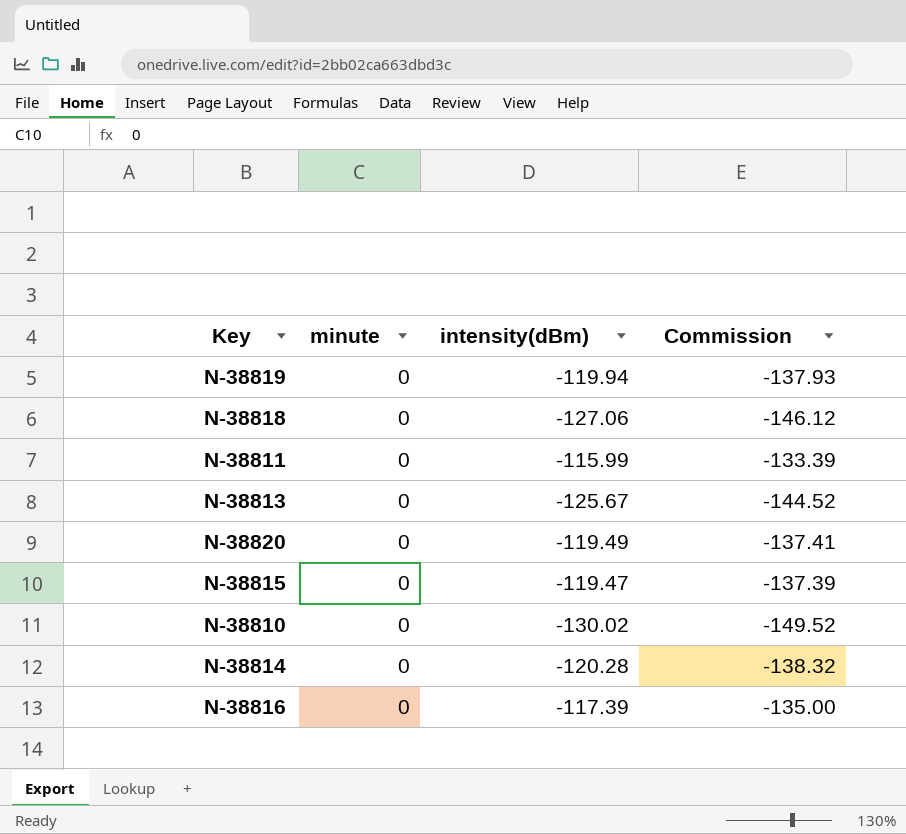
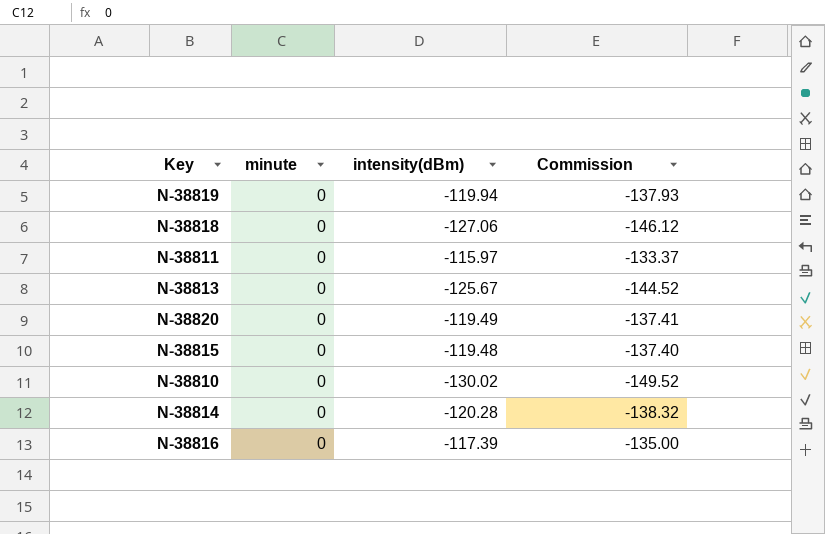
N-38811 | intensity(dBm): -115.99 -> -115.97
N-38811 | Commission: -133.39 -> -133.37
N-38815 | intensity(dBm): -119.47 -> -119.48
N-38815 | Commission: -137.39 -> -137.40

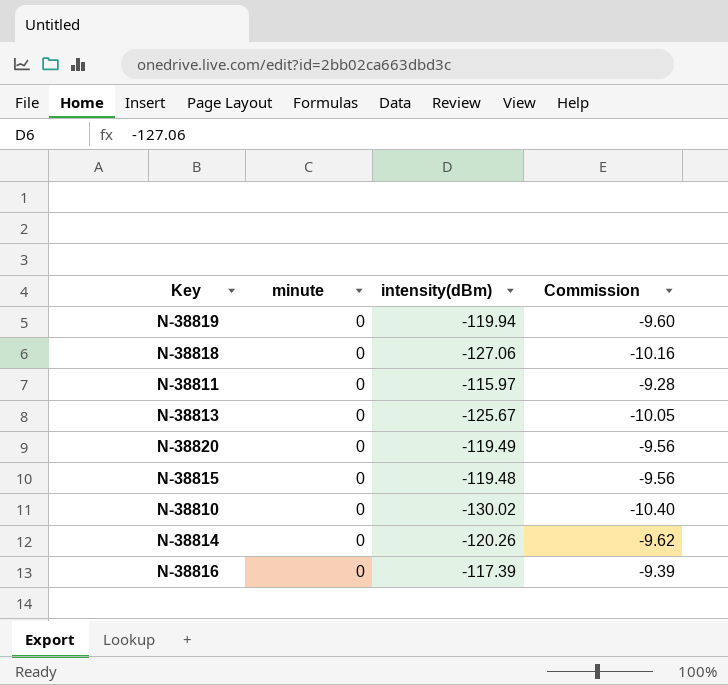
column Commission | formula: [intensity(dBm)] * 1.15 -> [intensity(dBm)] * 0.08
N-38814 | intensity(dBm): -120.28 -> -120.26

